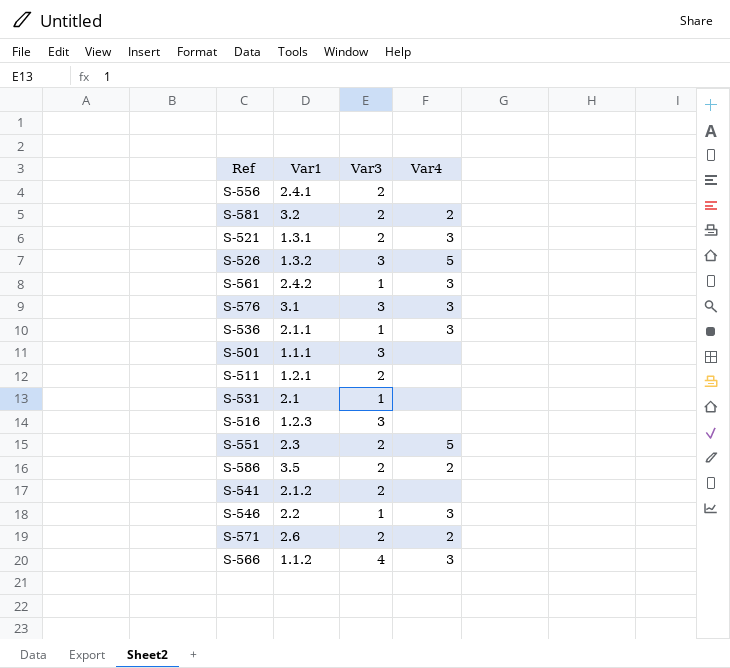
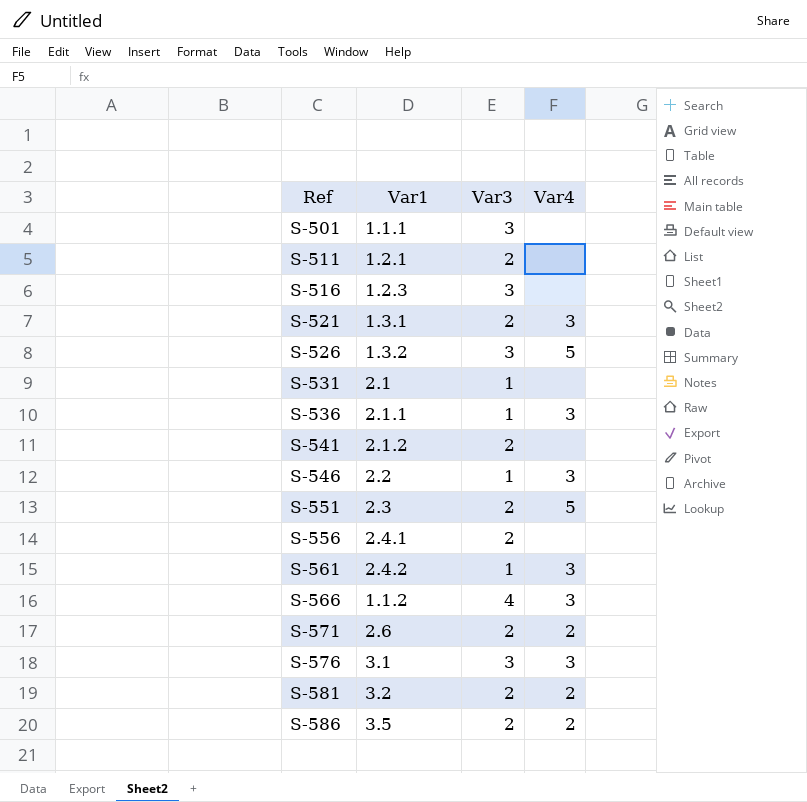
row order: none -> Ref ascending

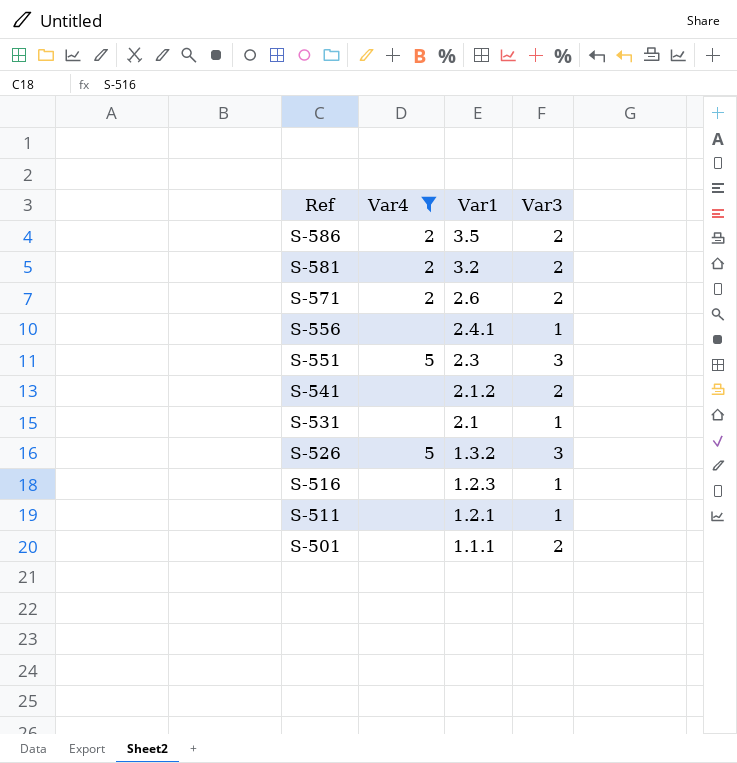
filter: none -> Var4 != 3
row order: Ref ascending -> Ref descending
column Var4 | position: 4 -> 2
S-556 | Var3: 2 -> 1
S-551 | Var3: 2 -> 3
S-516 | Var3: 3 -> 1
S-511 | Var3: 2 -> 1
S-501 | Var3: 3 -> 2

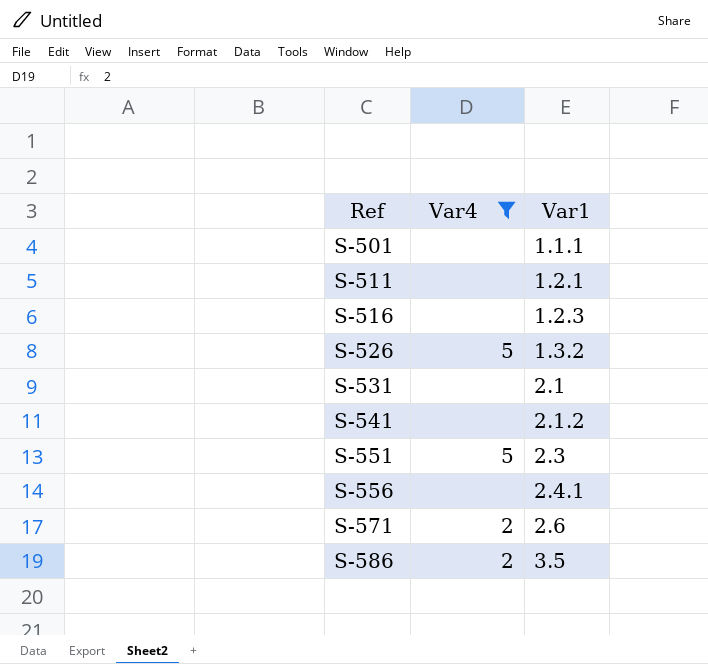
row order: Ref descending -> Ref ascending
column Var3 | position: 4 -> none
row S-581: 2 | 3.2 | 2 -> none

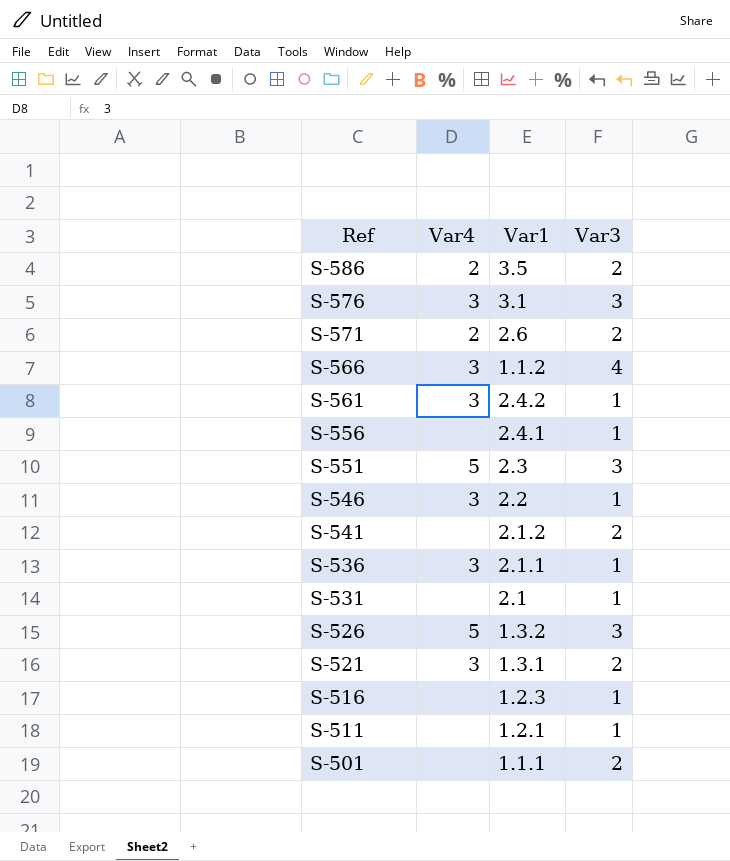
filter: Var4 != 3 -> none
row order: Ref ascending -> Ref descending
column Var3 | position: none -> 4

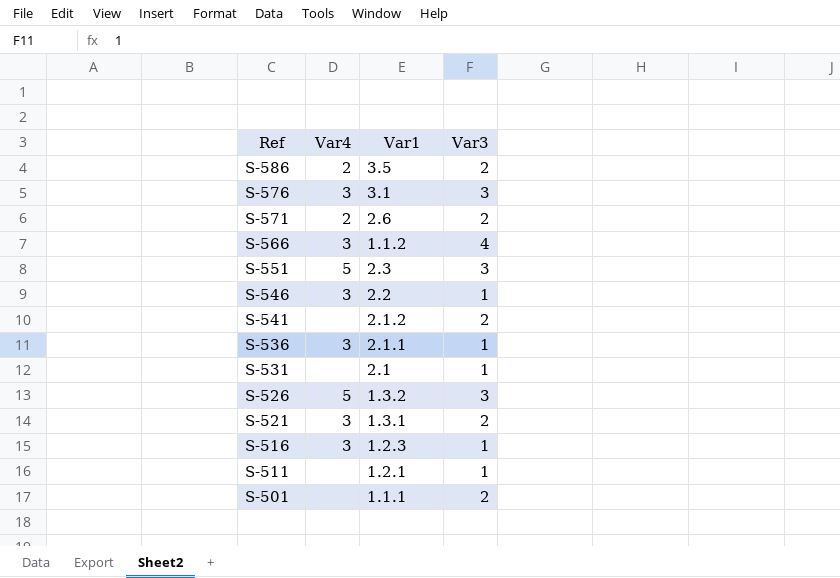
row S-561: 3 | 2.4.2 | 1 -> none
row S-556: none | 2.4.1 | 1 -> none
S-516 | Var4: none -> 3

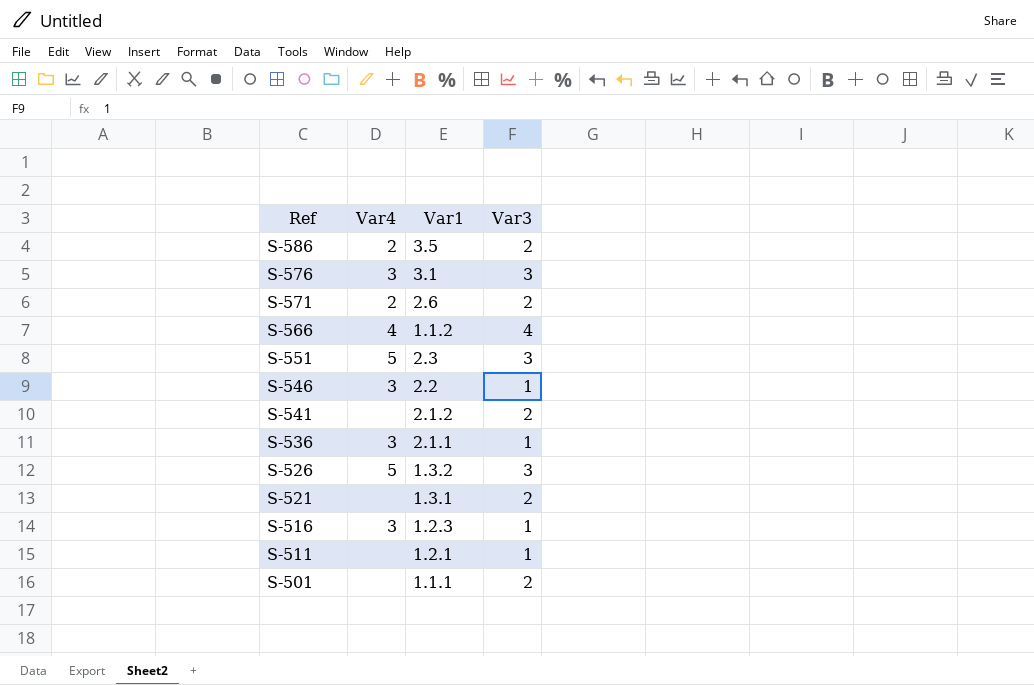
row S-531: none | 2.1 | 1 -> none
S-566 | Var4: 3 -> 4
S-521 | Var4: 3 -> none

